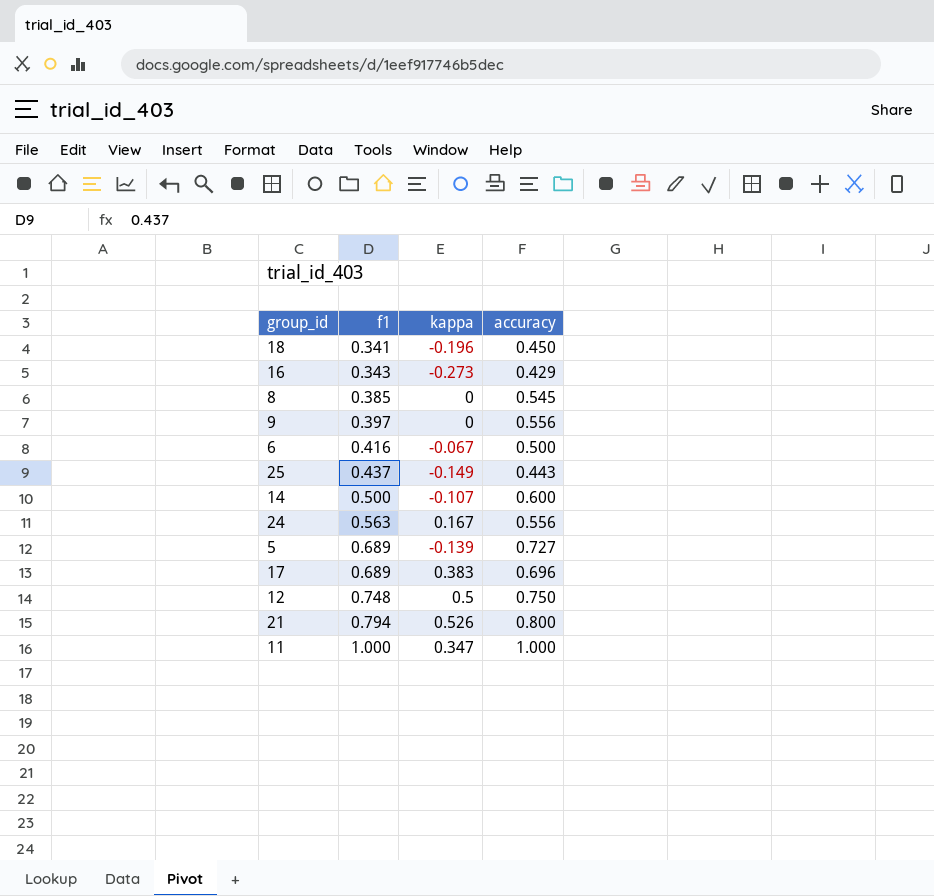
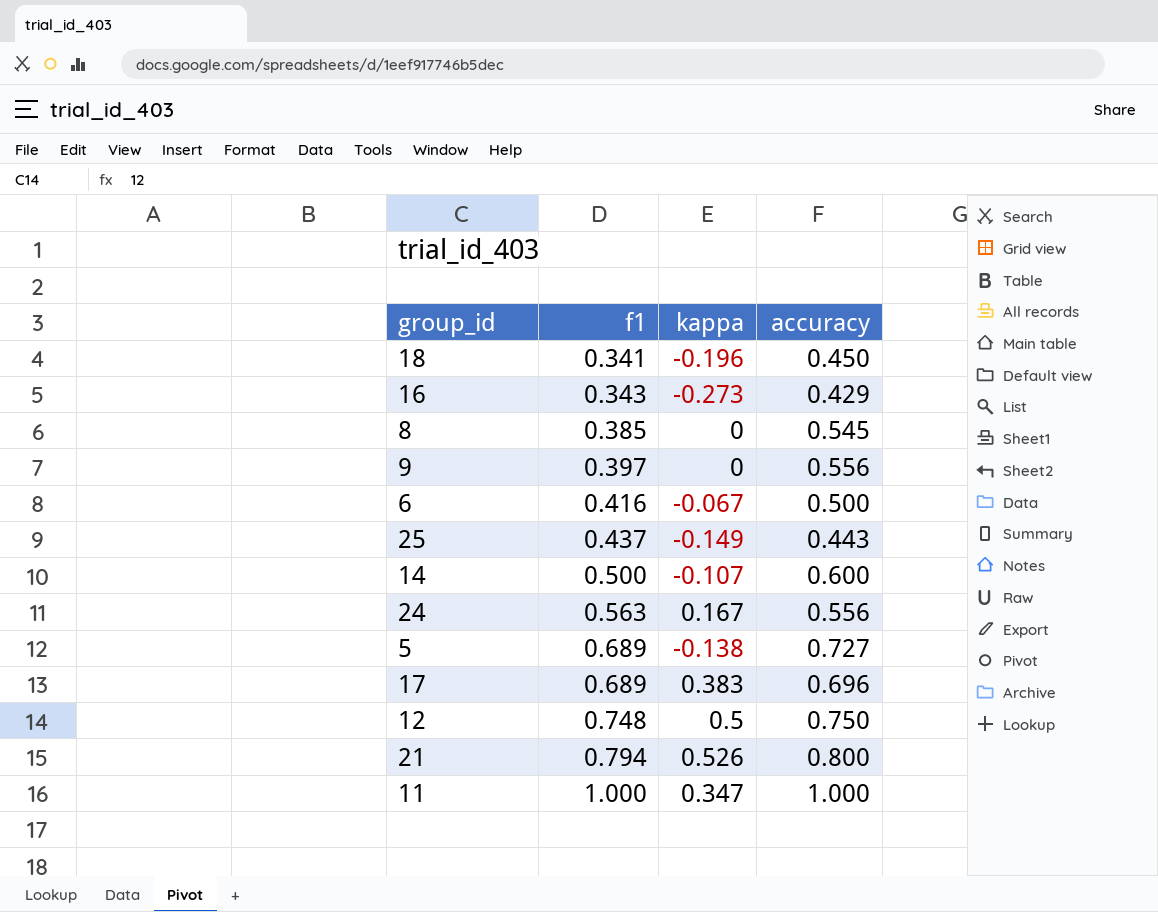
5 | kappa: -0.139 -> -0.138

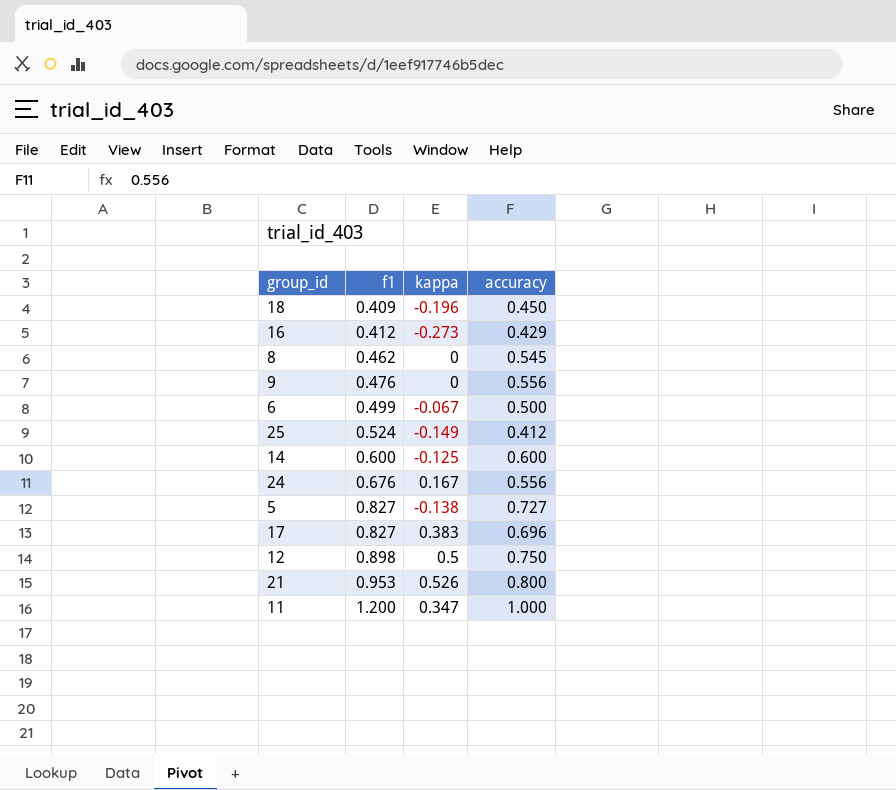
18 | f1: 0.341 -> 0.409
16 | f1: 0.343 -> 0.412
8 | f1: 0.385 -> 0.462
9 | f1: 0.397 -> 0.476
6 | f1: 0.416 -> 0.499
25 | f1: 0.437 -> 0.524
25 | accuracy: 0.443 -> 0.412
14 | f1: 0.500 -> 0.600
14 | kappa: -0.107 -> -0.125
24 | f1: 0.563 -> 0.676
5 | f1: 0.689 -> 0.827
17 | f1: 0.689 -> 0.827
12 | f1: 0.748 -> 0.898
21 | f1: 0.794 -> 0.953
11 | f1: 1.000 -> 1.200

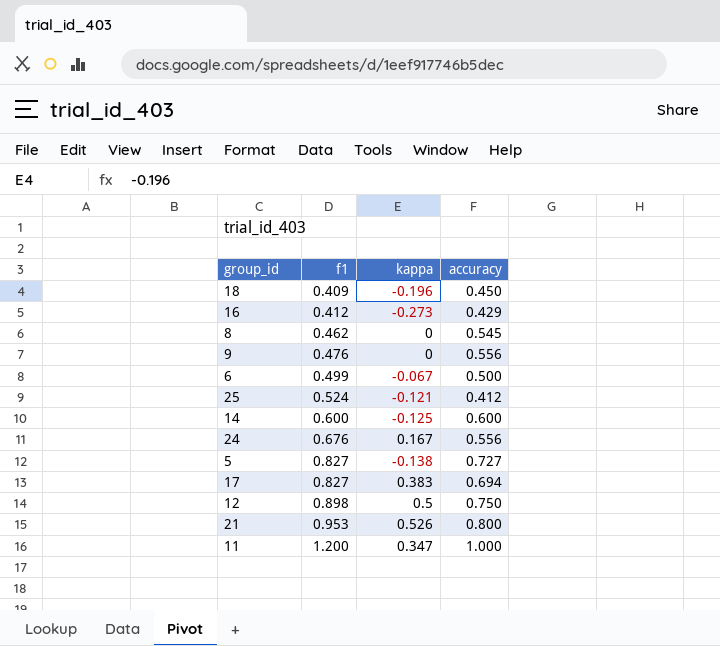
25 | kappa: -0.149 -> -0.121
17 | accuracy: 0.696 -> 0.694

